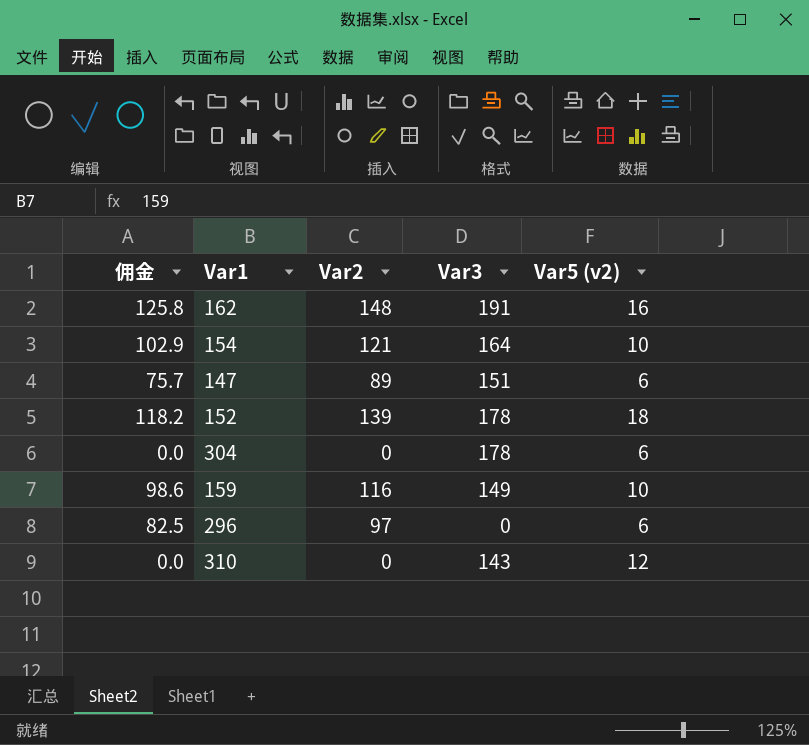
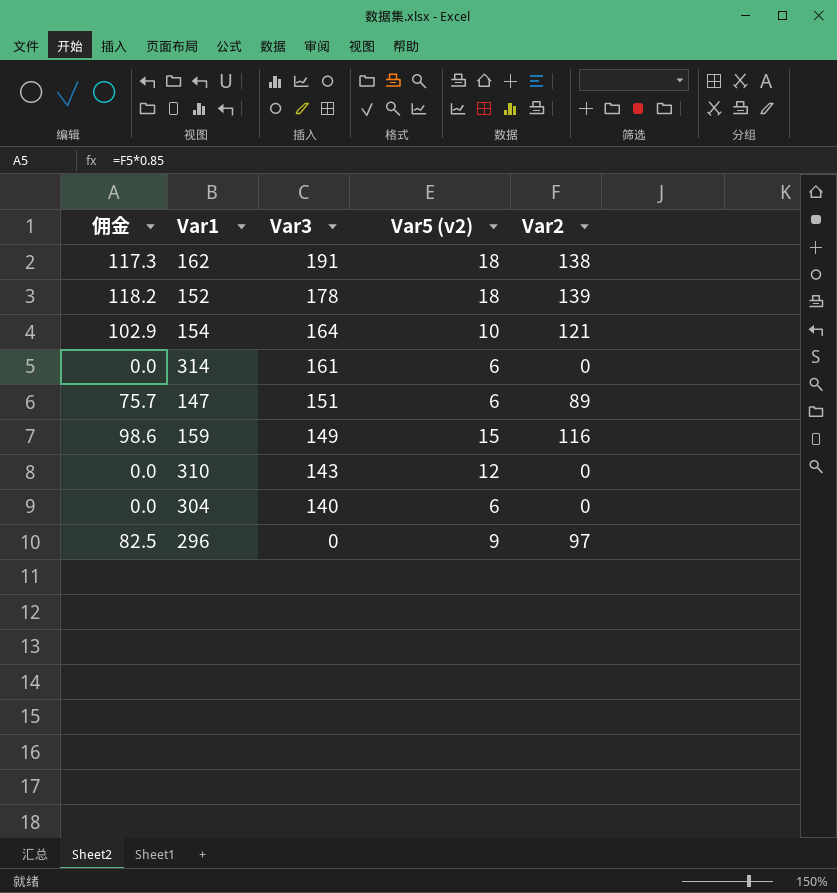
row order: none -> Var3 descending
column Var2 | position: 3 -> 5
162 | 佣金: 125.8 -> 117.3
162 | Var5 (v2): 16 -> 18
162 | Var2: 148 -> 138
row 314: none -> 0.0 | 161 | 6 | 0
159 | Var5 (v2): 10 -> 15
304 | Var3: 178 -> 140
296 | Var5 (v2): 6 -> 9

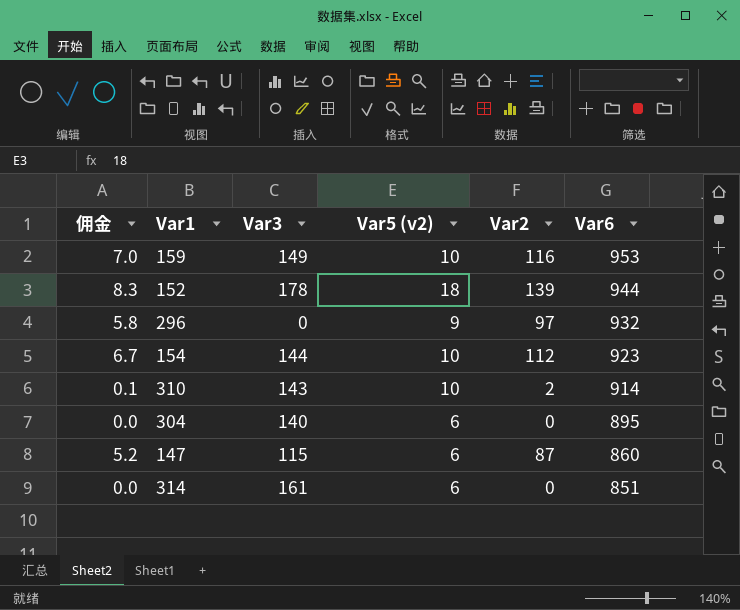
row order: Var3 descending -> Var6 descending
column 佣金 | formula: [Var2] * 0.85 -> [Var2] * 0.06
column Var6 | position: none -> 6
row 162: 117.3 | 191 | 18 | 138 -> none
159 | Var5 (v2): 15 -> 10
154 | Var3: 164 -> 144
154 | Var2: 121 -> 112
310 | Var5 (v2): 12 -> 10
310 | Var2: 0 -> 2
147 | Var3: 151 -> 115
147 | Var2: 89 -> 87

